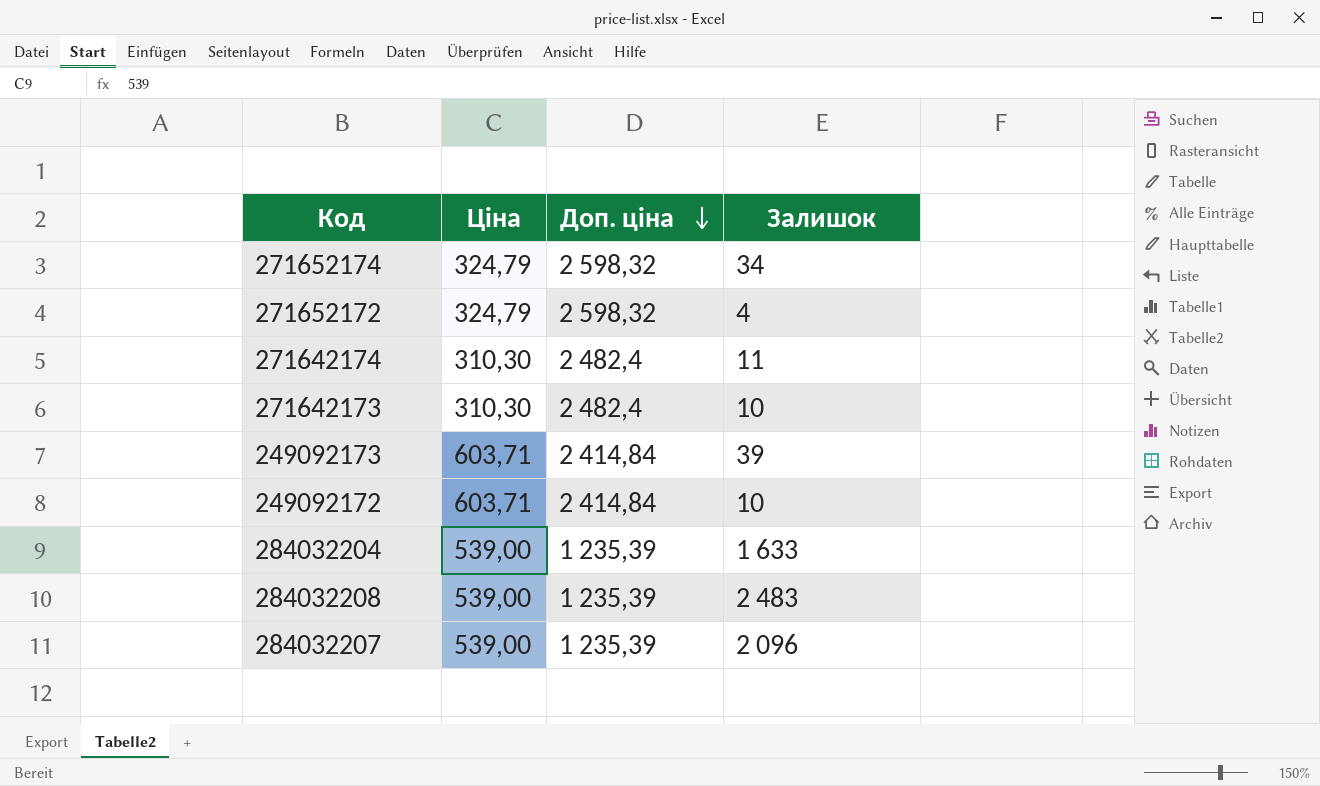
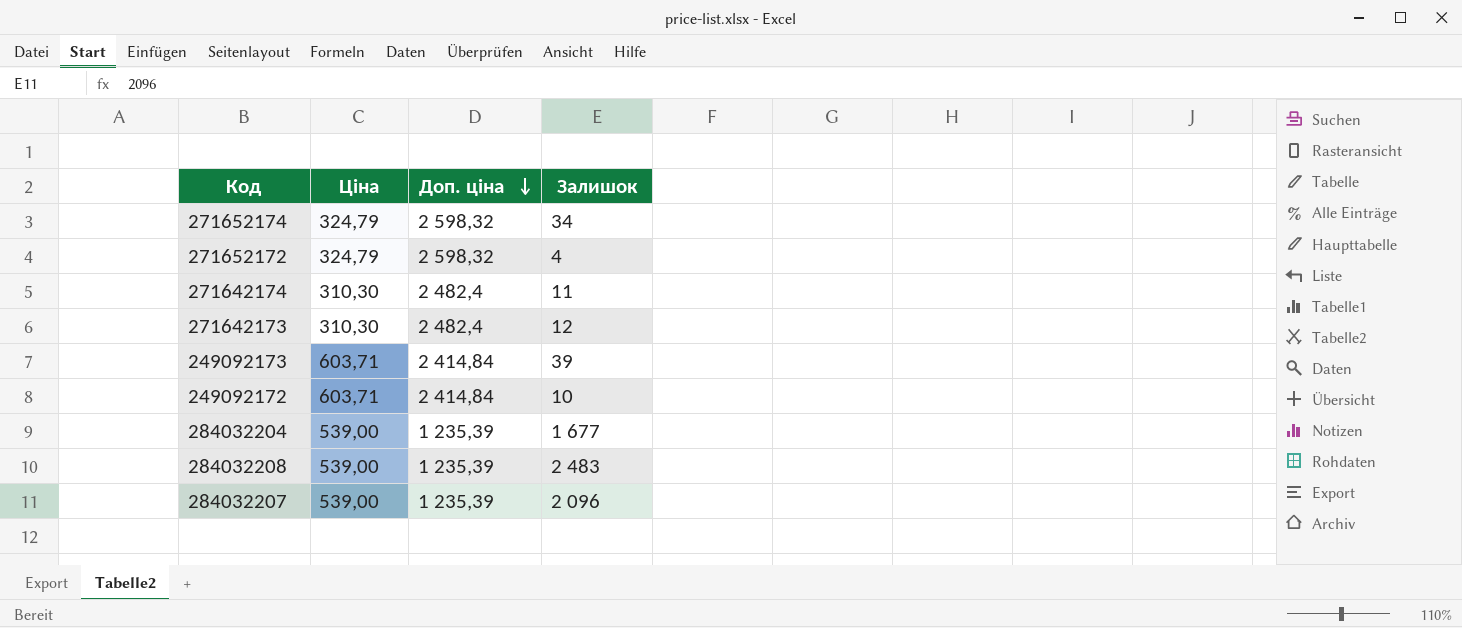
271642173 | Залишок: 10 -> 12
284032204 | Залишок: 1 633 -> 1 677

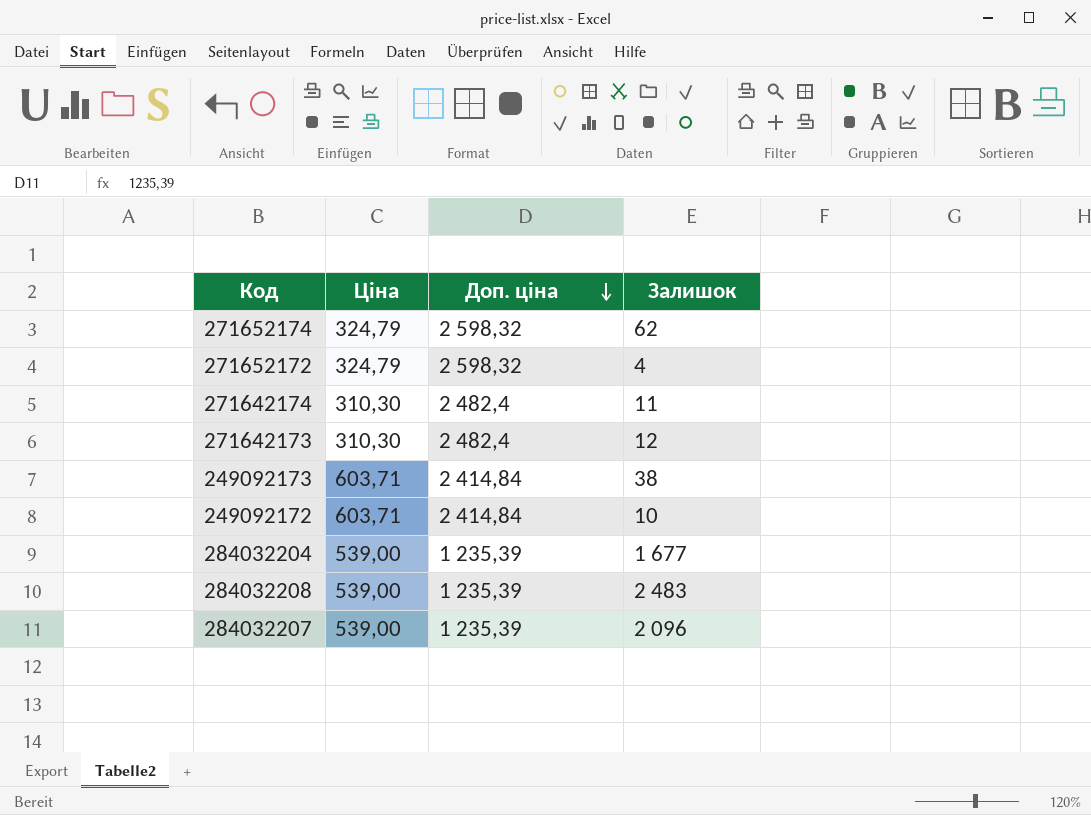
271652174 | Залишок: 34 -> 62
249092173 | Залишок: 39 -> 38

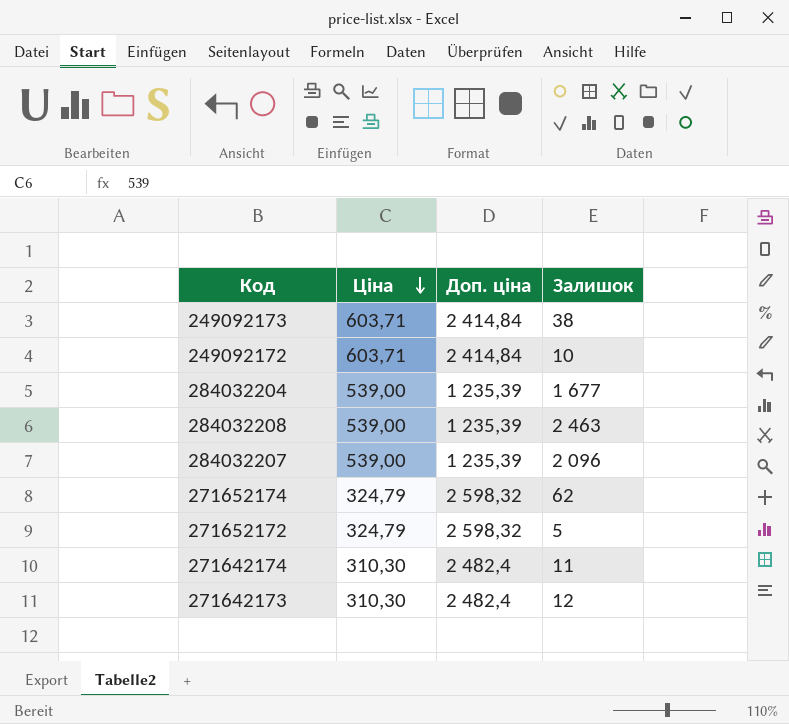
row order: Доп. ціна descending -> Ціна descending
284032208 | Залишок: 2 483 -> 2 463
271652172 | Залишок: 4 -> 5

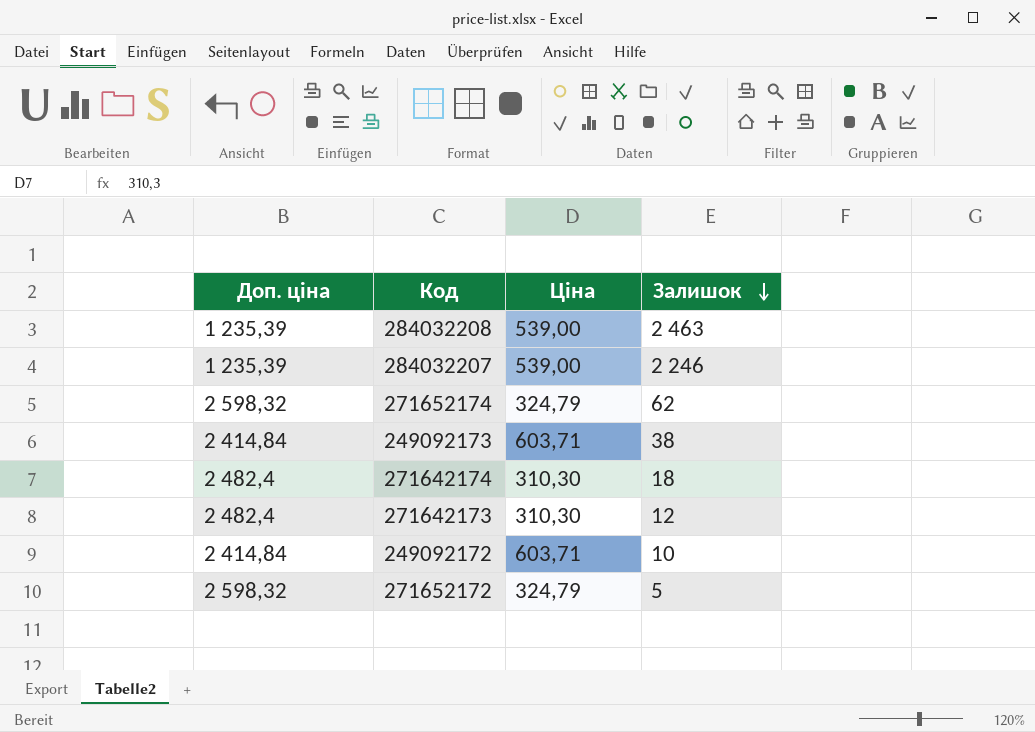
row order: Ціна descending -> Залишок descending
column Доп. ціна | position: 3 -> 1
row 284032204: 539,00 | 1 235,39 | 1 677 -> none
284032207 | Залишок: 2 096 -> 2 246
271642174 | Залишок: 11 -> 18

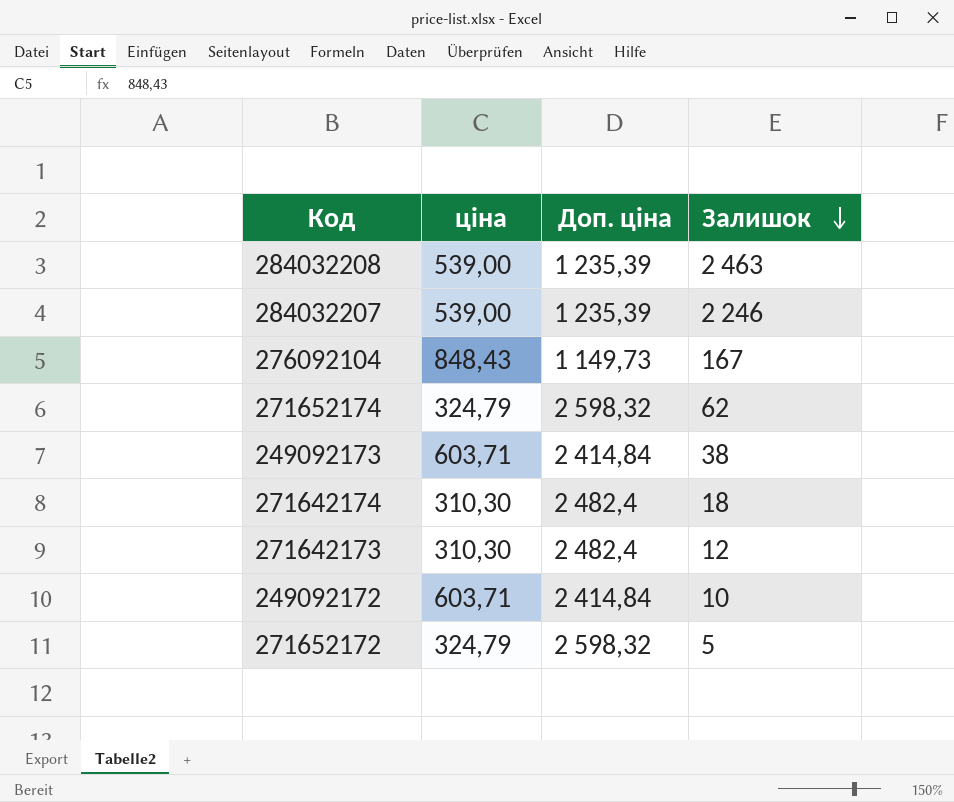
column name: Ціна -> ціна
column Доп. ціна | position: 1 -> 3
row 276092104: none -> 848,43 | 1 149,73 | 167

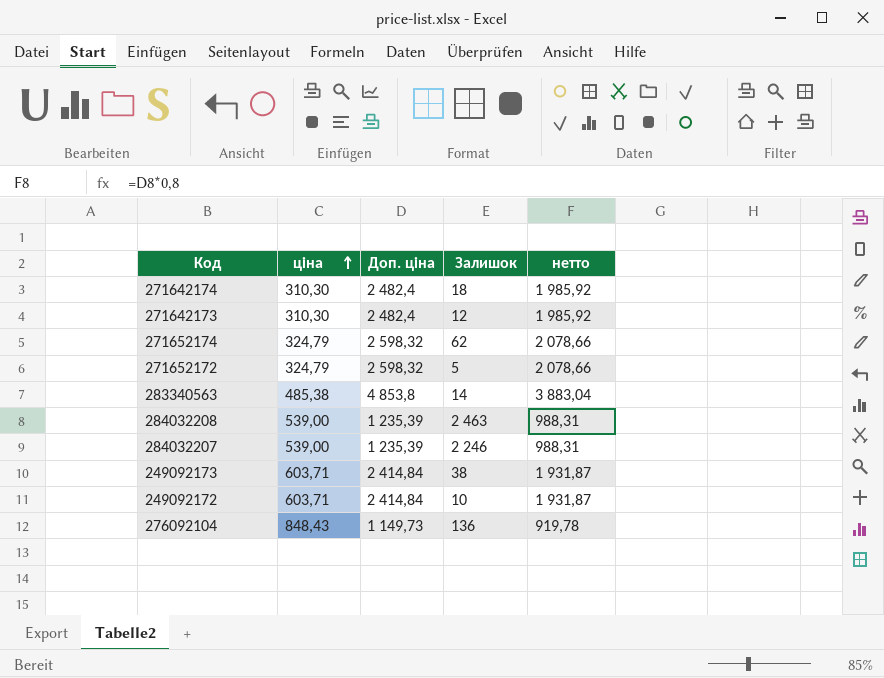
row order: Залишок descending -> ціна ascending
column нетто | formula: none -> [Доп. ціна] * 0,8
row 283340563: none -> 485,38 | 4 853,8 | 14 | 3 883,04
276092104 | Залишок: 167 -> 136

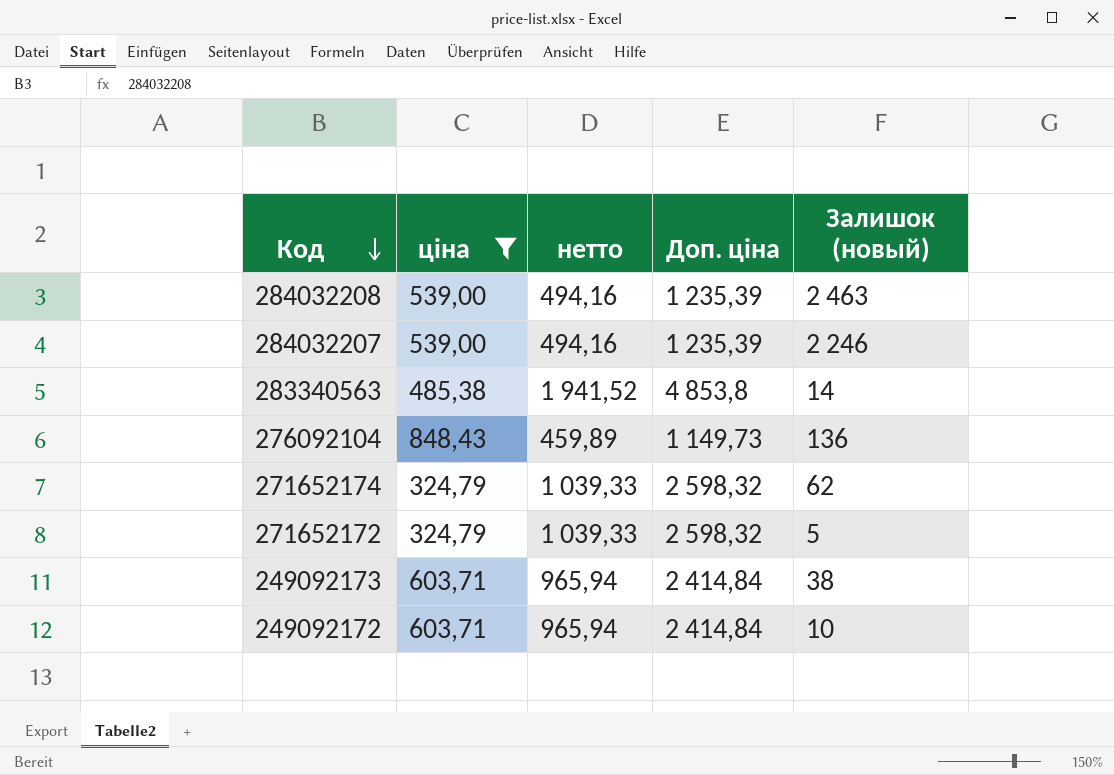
filter: none -> ціна != 310,30
row order: ціна ascending -> Код descending
column нетто | formula: [Доп. ціна] * 0,8 -> [Доп. ціна] * 0,4
column нетто | position: 5 -> 3
column name: Залишок -> Залишок (новый)

